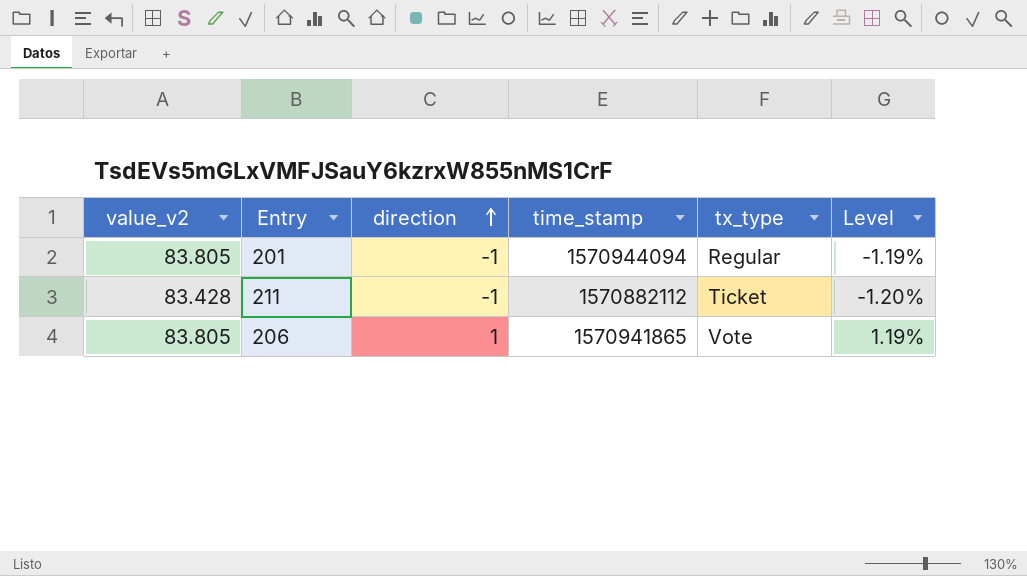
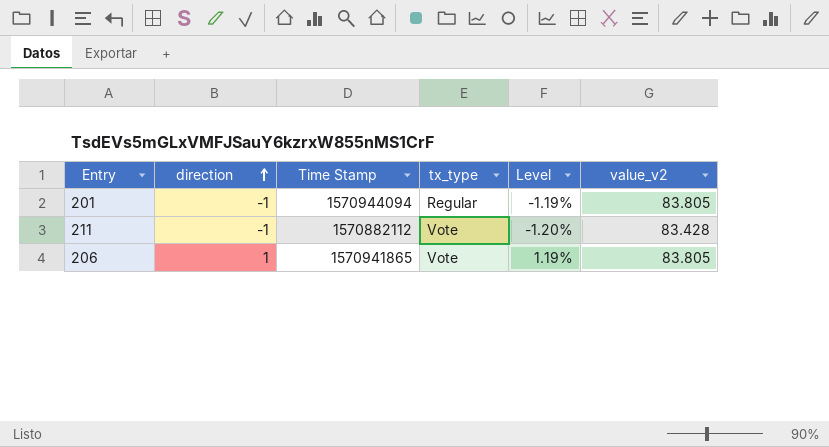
column name: time_stamp -> Time Stamp
column value_v2 | position: 1 -> 6
211 | tx_type: Ticket -> Vote

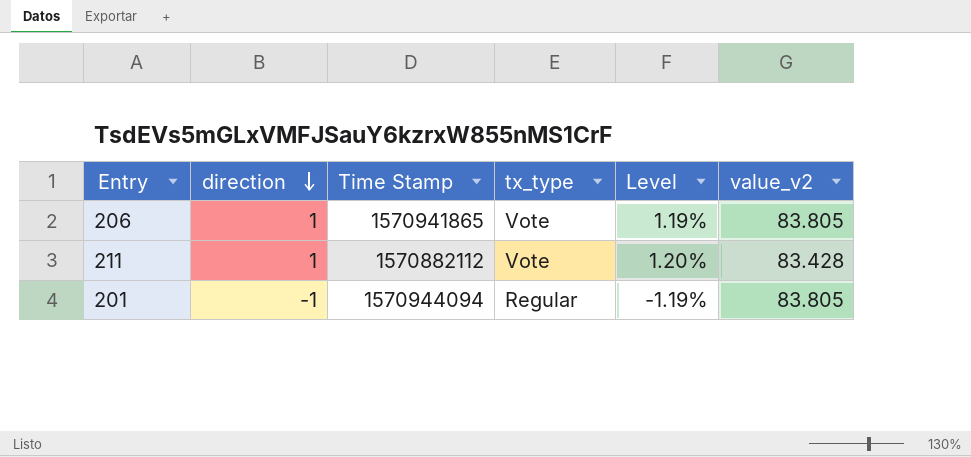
row order: direction ascending -> direction descending
211 | direction: -1 -> 1
211 | Level: -1.20% -> 1.20%

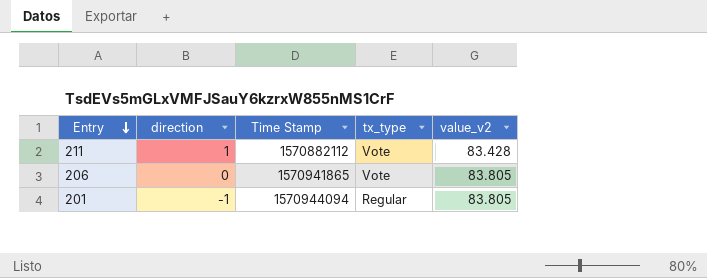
row order: direction descending -> Entry descending
column Level | formula: [direction] / [value_v2] -> none
206 | direction: 1 -> 0

